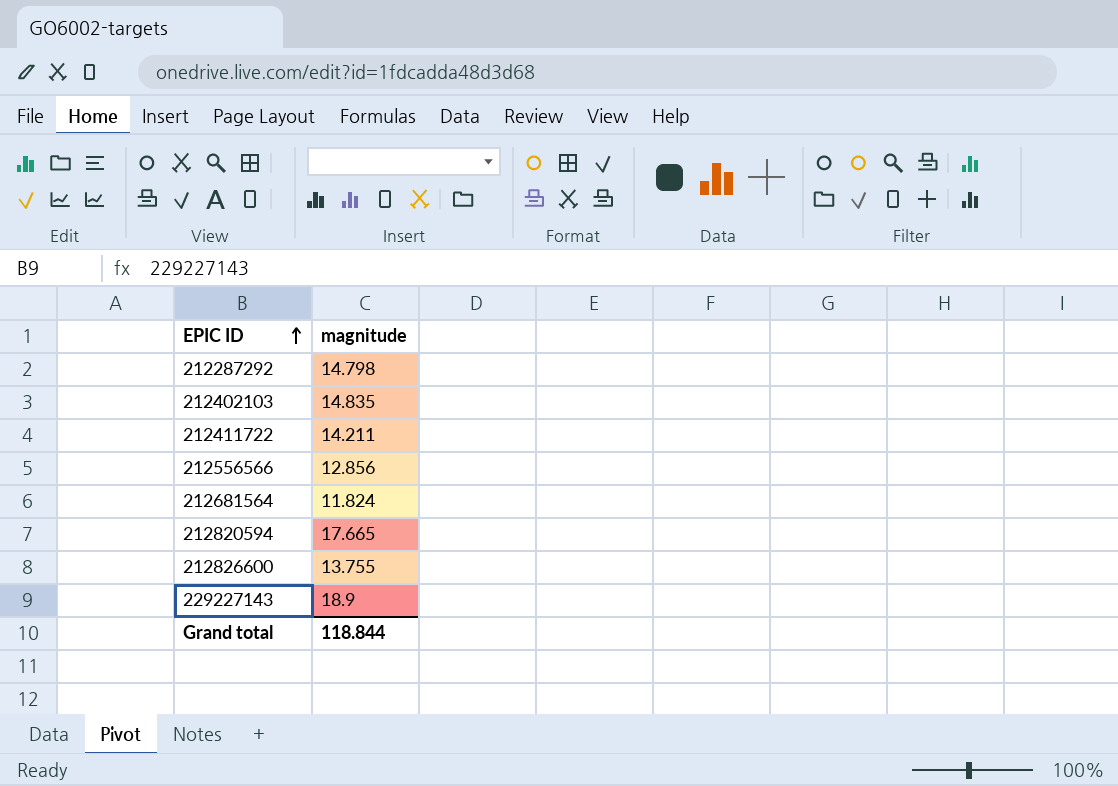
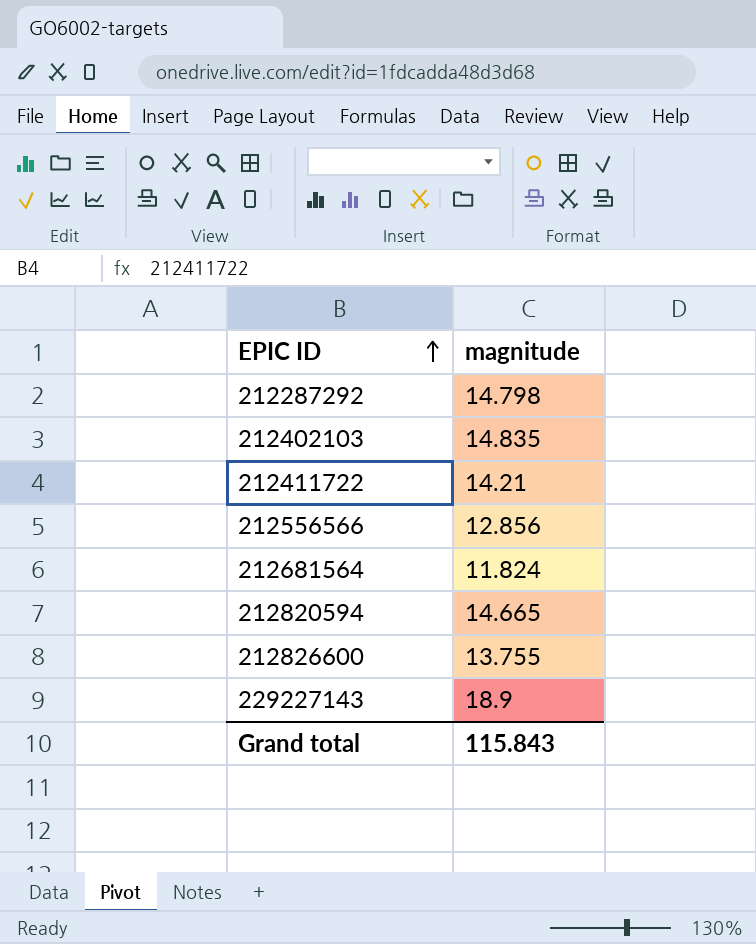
212411722 | magnitude: 14.211 -> 14.21
212820594 | magnitude: 17.665 -> 14.665
Grand total | magnitude: 118.844 -> 115.843

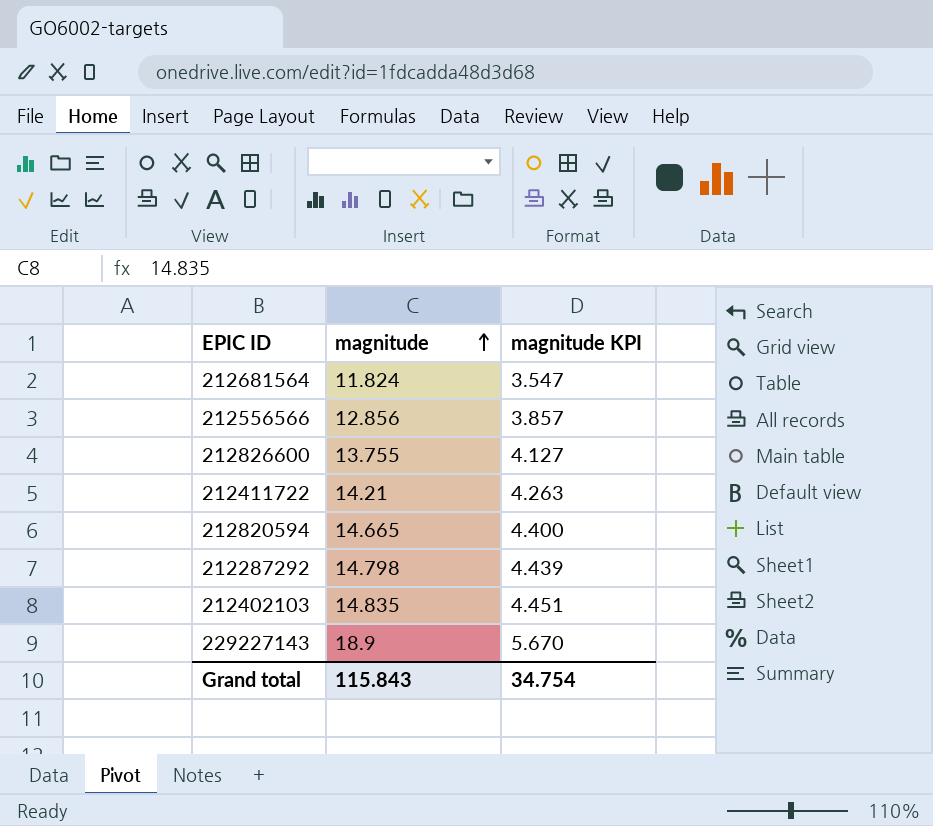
row order: EPIC ID ascending -> magnitude ascending
column magnitude KPI | formula: none -> [magnitude] * 0.3

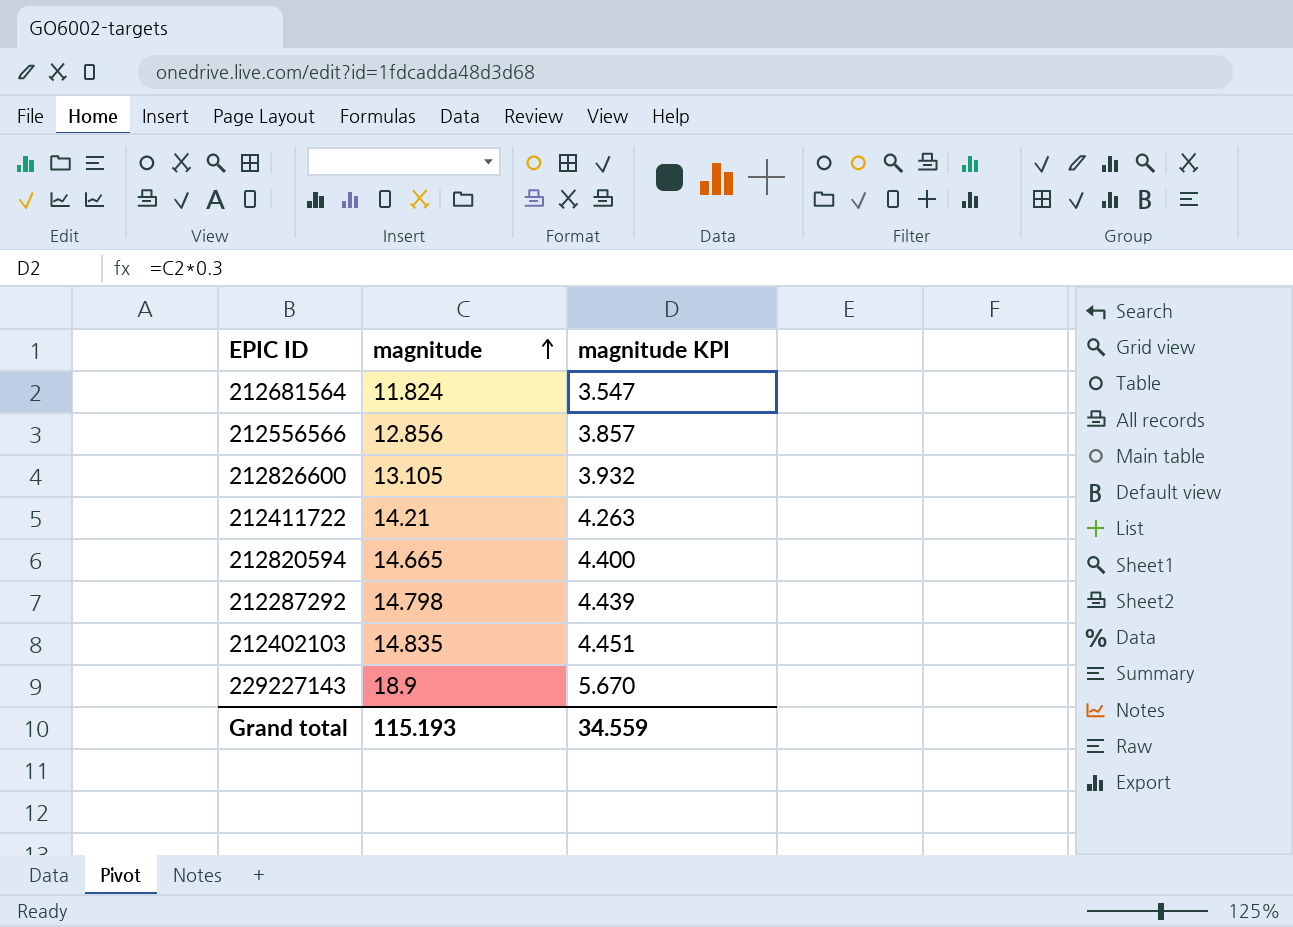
212826600 | magnitude: 13.755 -> 13.105
212826600 | magnitude KPI: 4.127 -> 3.932
Grand total | magnitude: 115.843 -> 115.193
Grand total | magnitude KPI: 34.754 -> 34.559

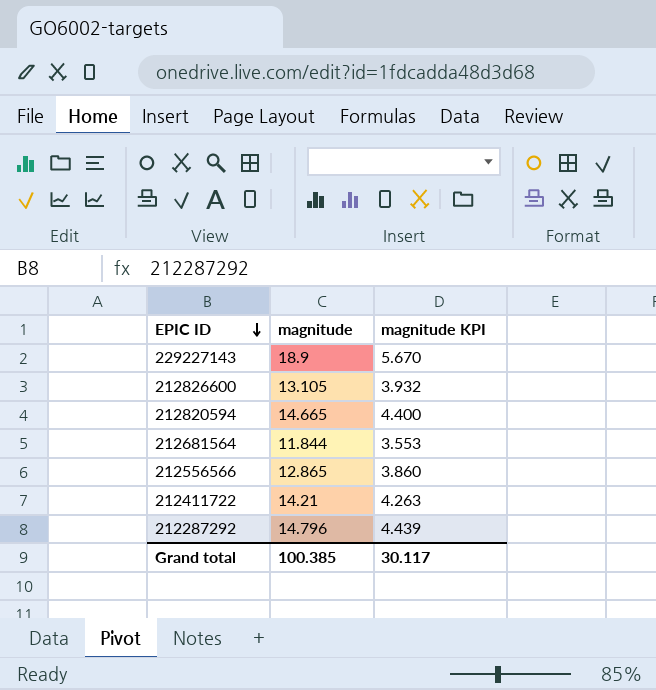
row order: magnitude ascending -> EPIC ID descending
row 212402103: 14.835 | 4.451 -> none
212681564 | magnitude: 11.824 -> 11.844
212681564 | magnitude KPI: 3.547 -> 3.553
212556566 | magnitude: 12.856 -> 12.865
212556566 | magnitude KPI: 3.857 -> 3.860
212287292 | magnitude: 14.798 -> 14.796
Grand total | magnitude: 115.193 -> 100.385
Grand total | magnitude KPI: 34.559 -> 30.117

